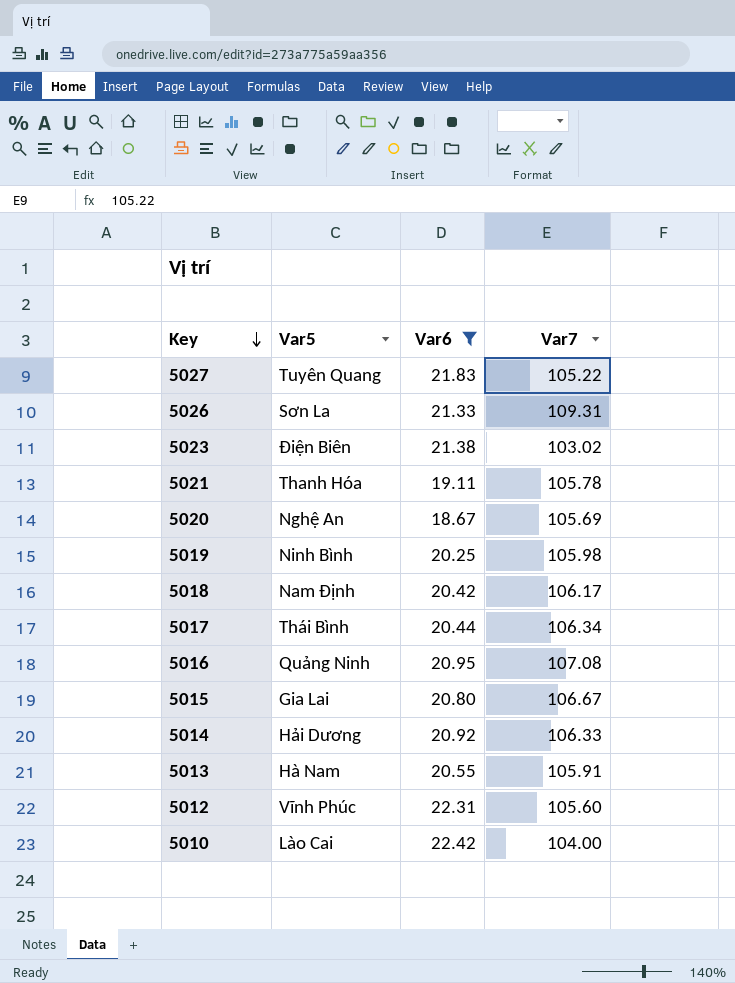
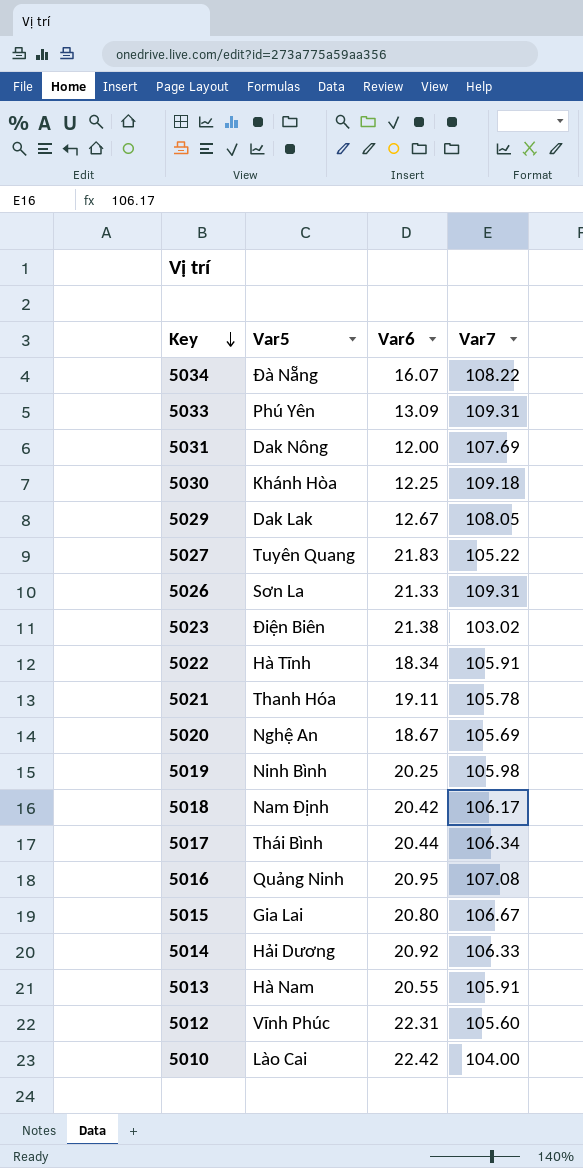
filter: Var6 >= 18.67 -> none

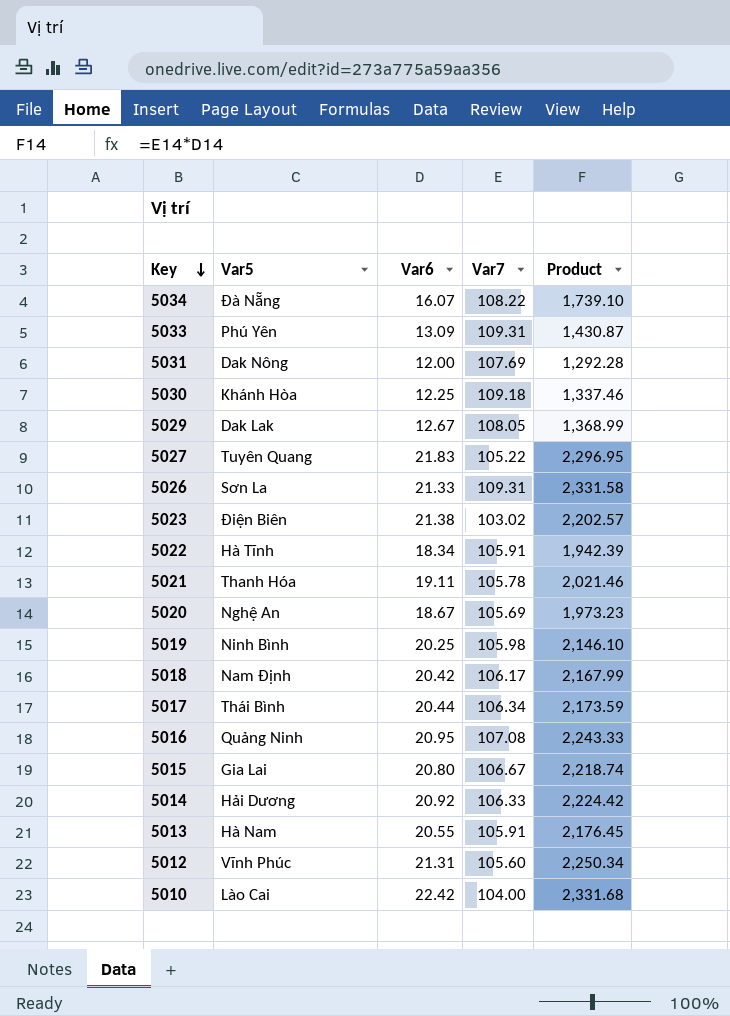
column Product | formula: none -> [Var6] * [Var7]
5012 | Var6: 22.31 -> 21.31

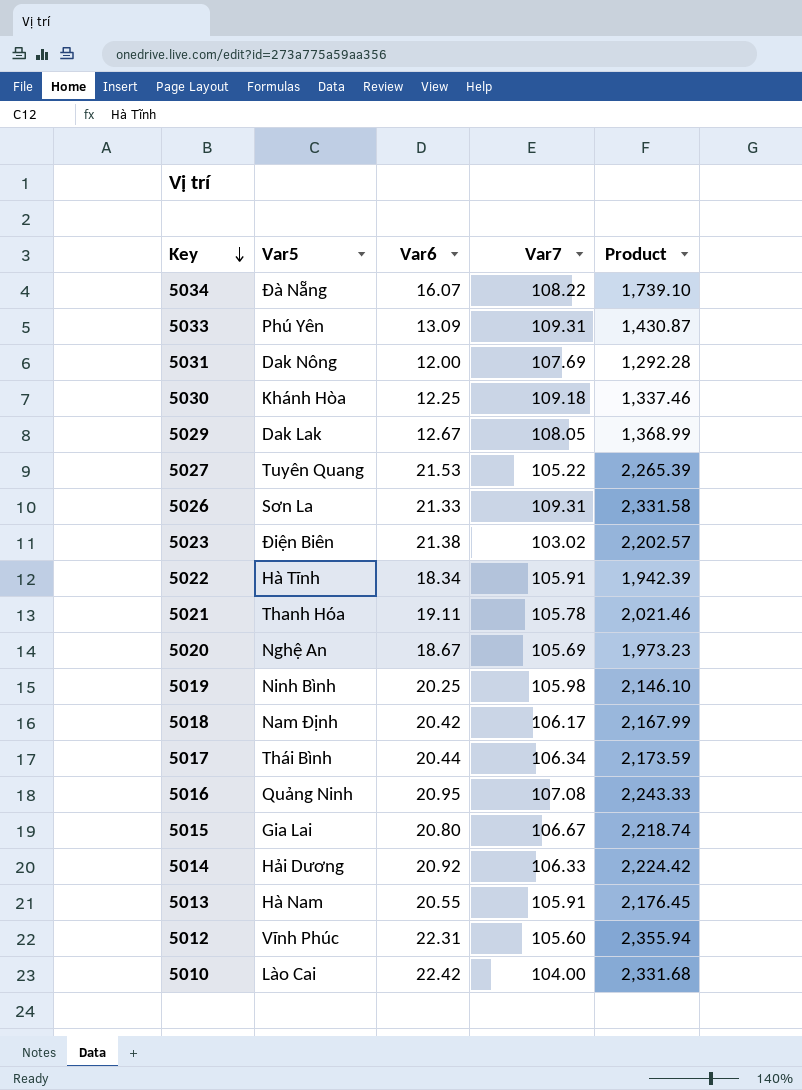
5027 | Var6: 21.83 -> 21.53
5027 | Product: 2,296.95 -> 2,265.39
5012 | Var6: 21.31 -> 22.31
5012 | Product: 2,250.34 -> 2,355.94

